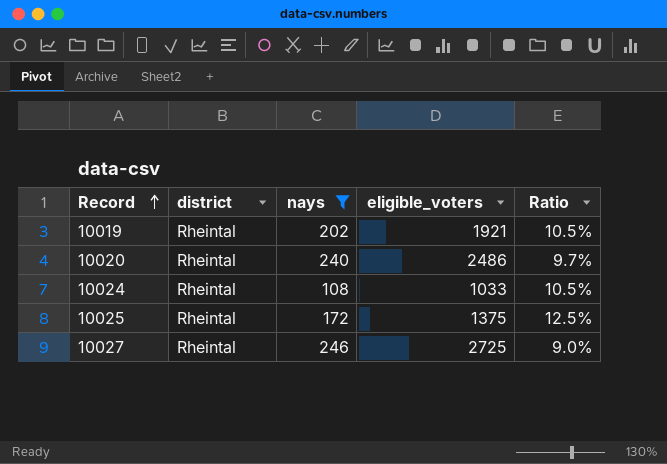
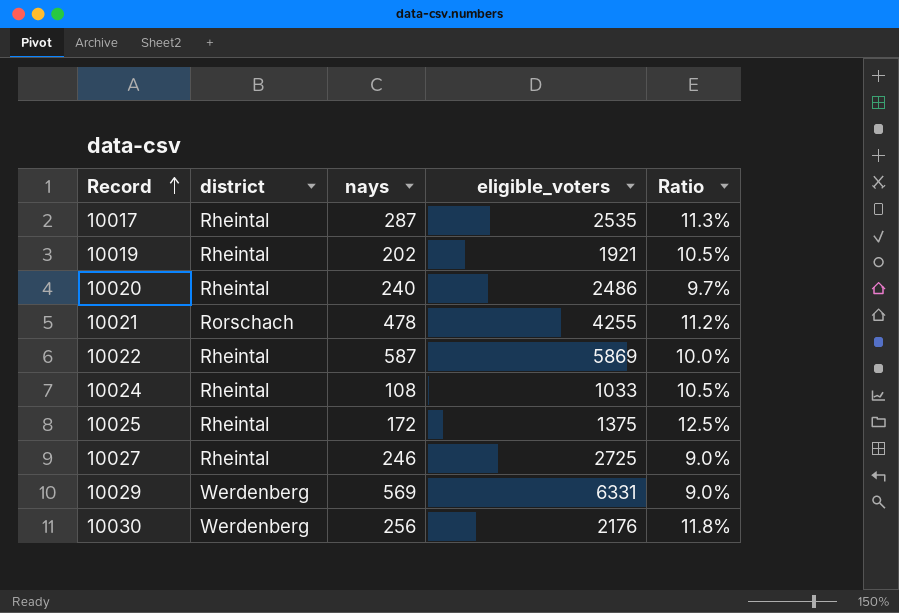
filter: nays <= 246 -> none

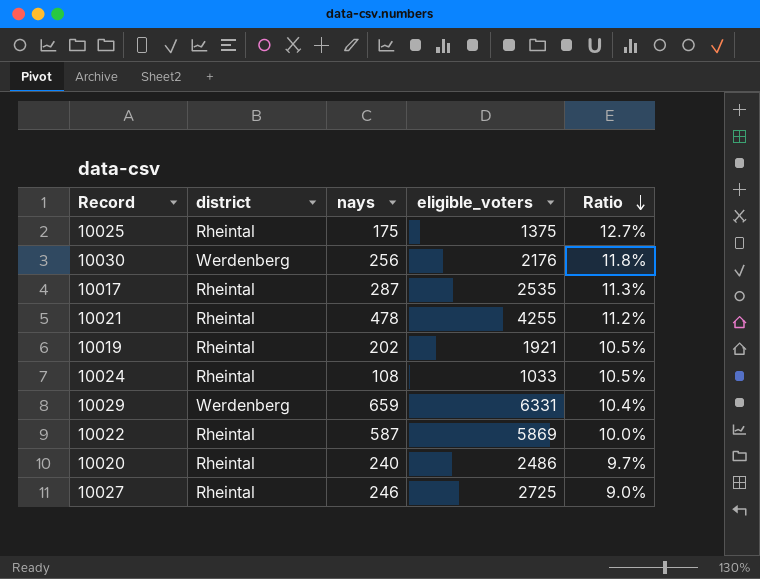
row order: Record ascending -> Ratio descending
10025 | nays: 172 -> 175
10025 | Ratio: 12.5% -> 12.7%
10021 | district: Rorschach -> Rheintal
10029 | nays: 569 -> 659
10029 | Ratio: 9.0% -> 10.4%

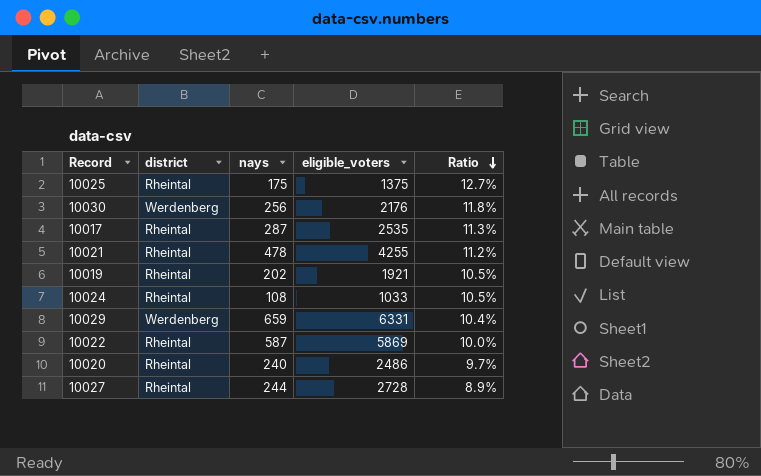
10027 | nays: 246 -> 244
10027 | eligible_voters: 2725 -> 2728
10027 | Ratio: 9.0% -> 8.9%

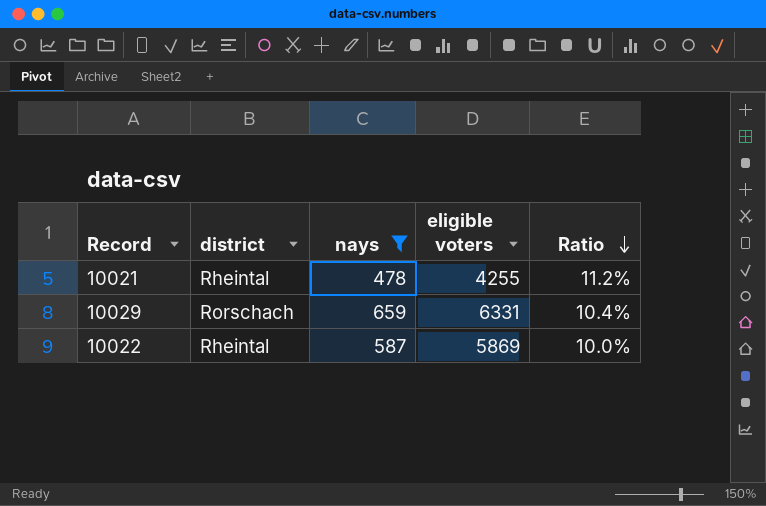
filter: none -> nays >= 478
column name: eligible_voters -> eligible voters
10029 | district: Werdenberg -> Rorschach

